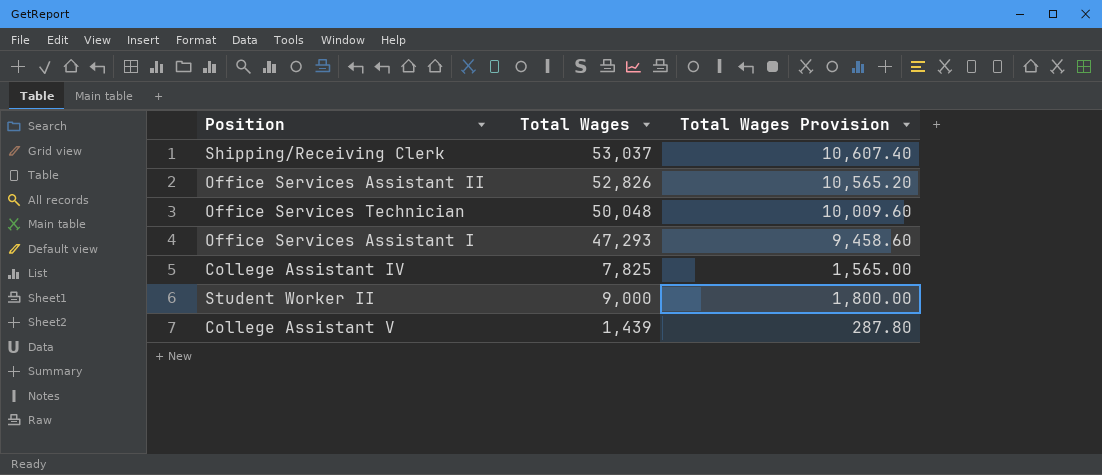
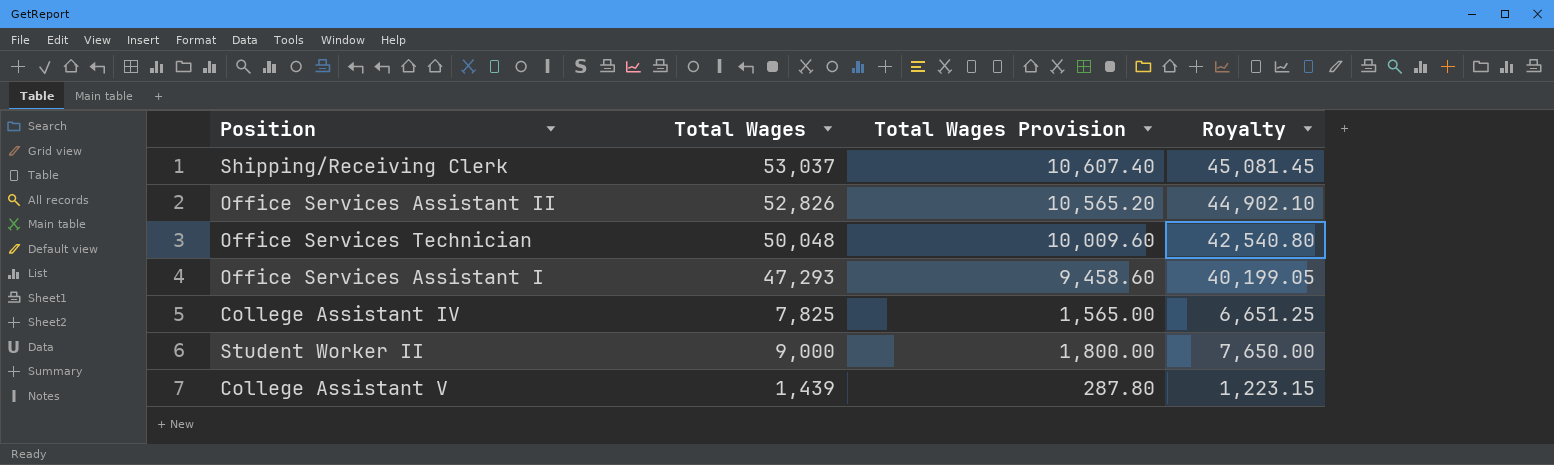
column Royalty | formula: none -> [Total Wages] * 0.85

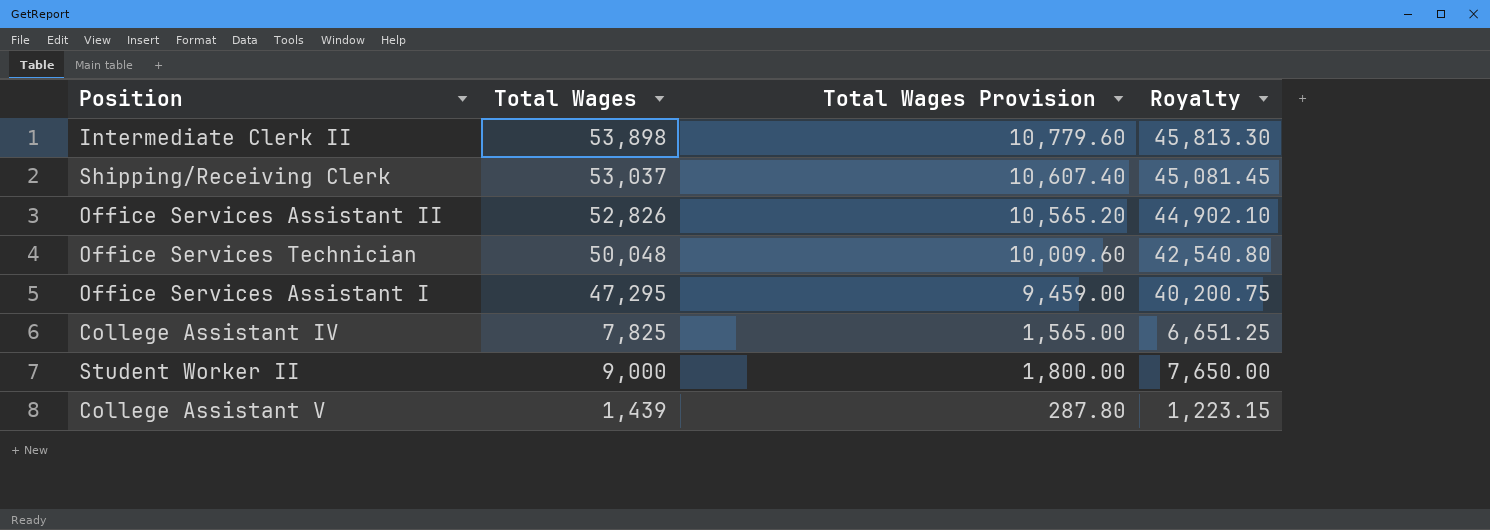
row Intermediate Clerk II: none -> 53,898 | 10,779.60 | 45,813.30
Office Services Assistant I | Total Wages: 47,293 -> 47,295
Office Services Assistant I | Total Wages Provision: 9,458.60 -> 9,459.00
Office Services Assistant I | Royalty: 40,199.05 -> 40,200.75

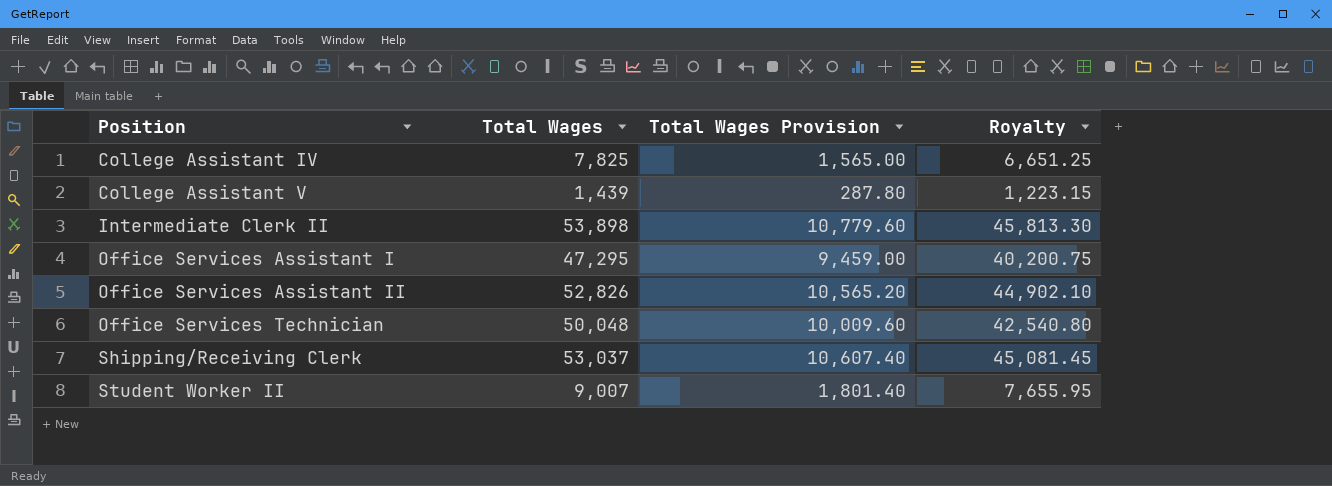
row order: none -> Position ascending
Student Worker II | Total Wages: 9,000 -> 9,007
Student Worker II | Total Wages Provision: 1,800.00 -> 1,801.40
Student Worker II | Royalty: 7,650.00 -> 7,655.95

